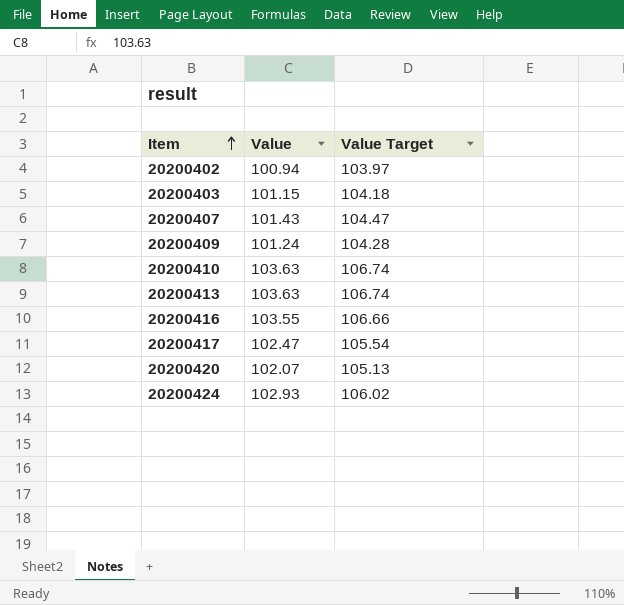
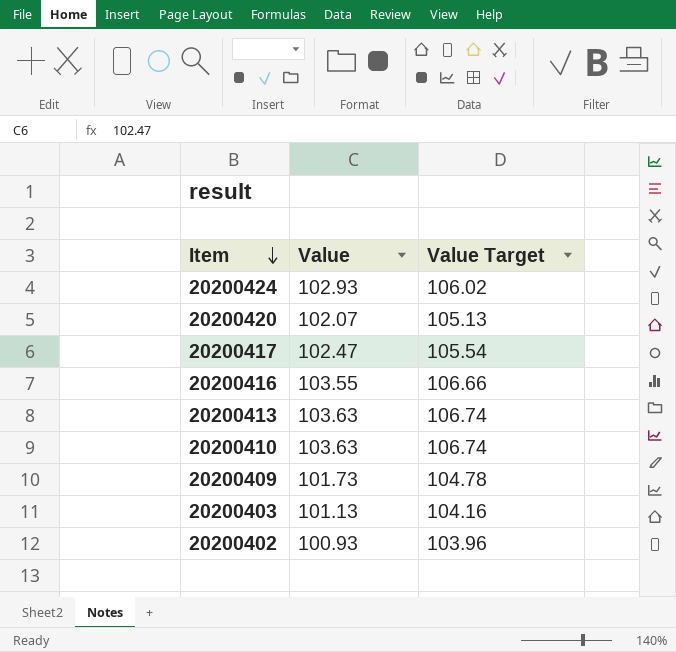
row order: Item ascending -> Item descending
row 20200407: 101.43 | 104.47 -> none
20200409 | Value: 101.24 -> 101.73
20200409 | Value Target: 104.28 -> 104.78
20200403 | Value: 101.15 -> 101.13
20200403 | Value Target: 104.18 -> 104.16
20200402 | Value: 100.94 -> 100.93
20200402 | Value Target: 103.97 -> 103.96

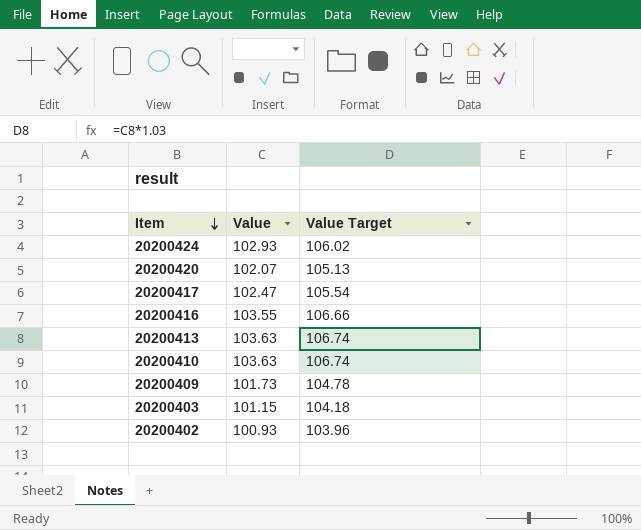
20200403 | Value: 101.13 -> 101.15
20200403 | Value Target: 104.16 -> 104.18

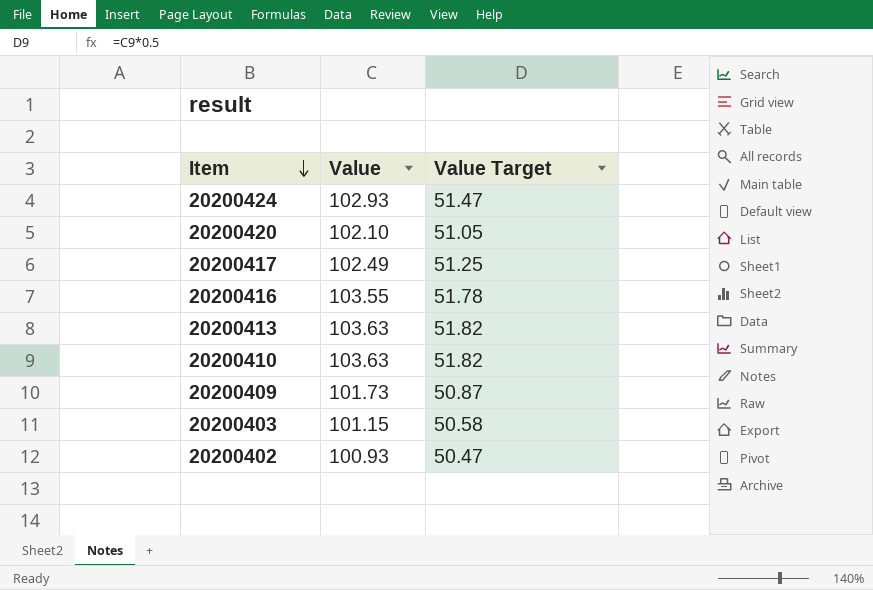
column Value Target | formula: [Value] * 1.03 -> [Value] * 0.5
20200420 | Value: 102.07 -> 102.10
20200417 | Value: 102.47 -> 102.49

